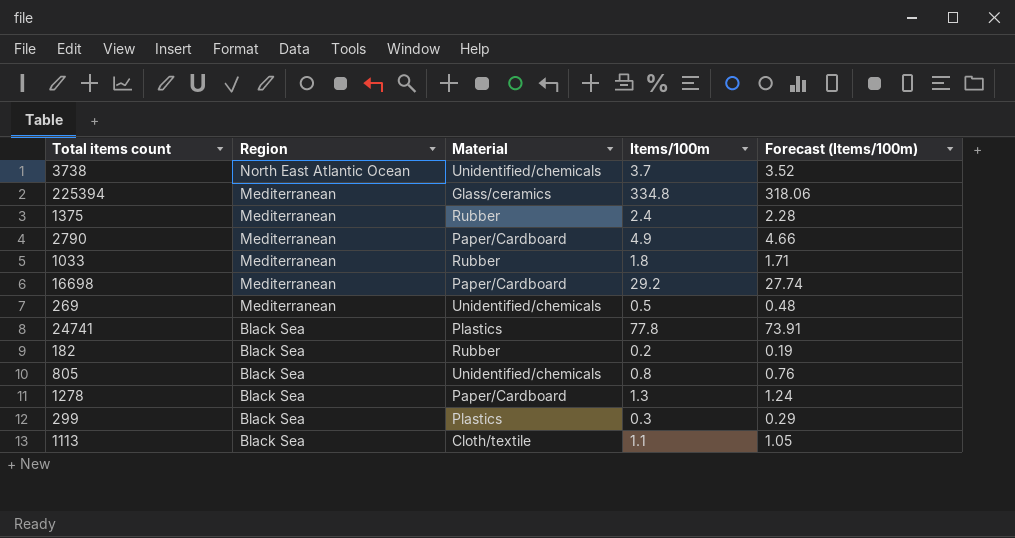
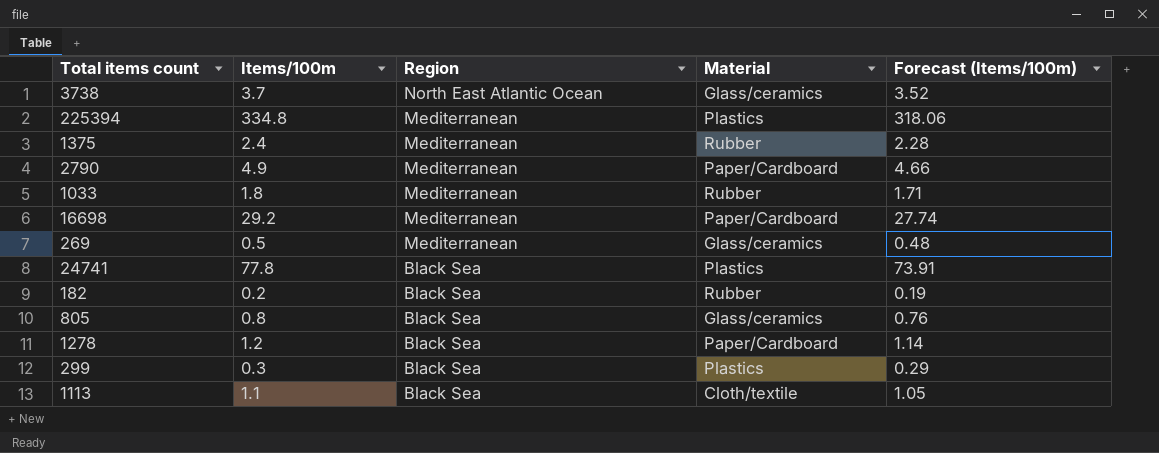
column Items/100m | position: 4 -> 2
3738 | Material: Unidentified/chemicals -> Glass/ceramics
225394 | Material: Glass/ceramics -> Plastics
269 | Material: Unidentified/chemicals -> Glass/ceramics
805 | Material: Unidentified/chemicals -> Glass/ceramics
1278 | Items/100m: 1.3 -> 1.2
1278 | Forecast (Items/100m): 1.24 -> 1.14

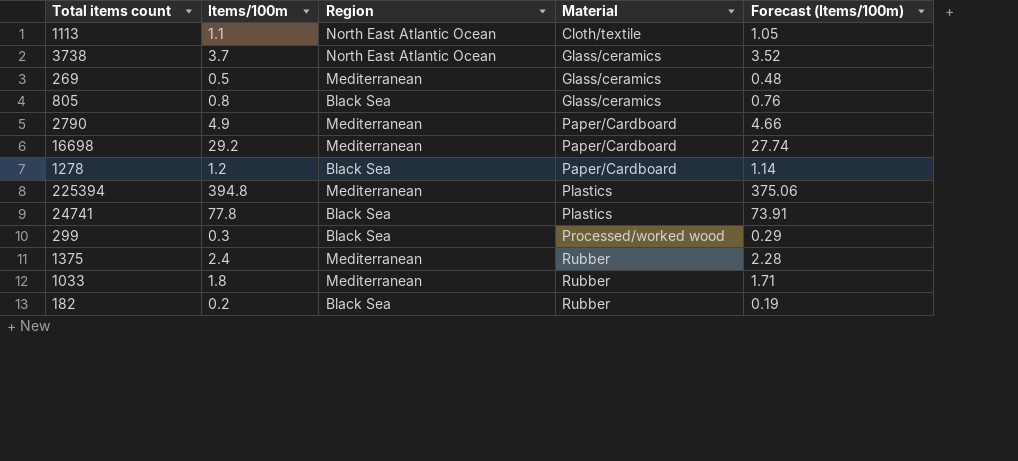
row order: Region descending -> Material ascending
1113 | Region: Black Sea -> North East Atlantic Ocean
225394 | Items/100m: 334.8 -> 394.8
225394 | Forecast (Items/100m): 318.06 -> 375.06
299 | Material: Plastics -> Processed/worked wood

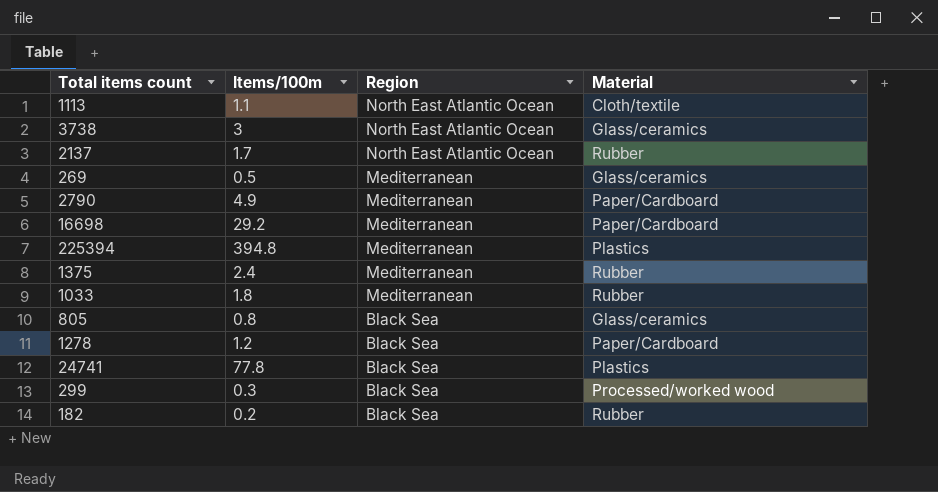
row order: Material ascending -> Region descending
column Forecast (Items/100m) | formula: [Items/100m] * 0.95 -> none
3738 | Items/100m: 3.7 -> 3
row 2137: none -> 1.7 | North East Atlantic Ocean | Rubber

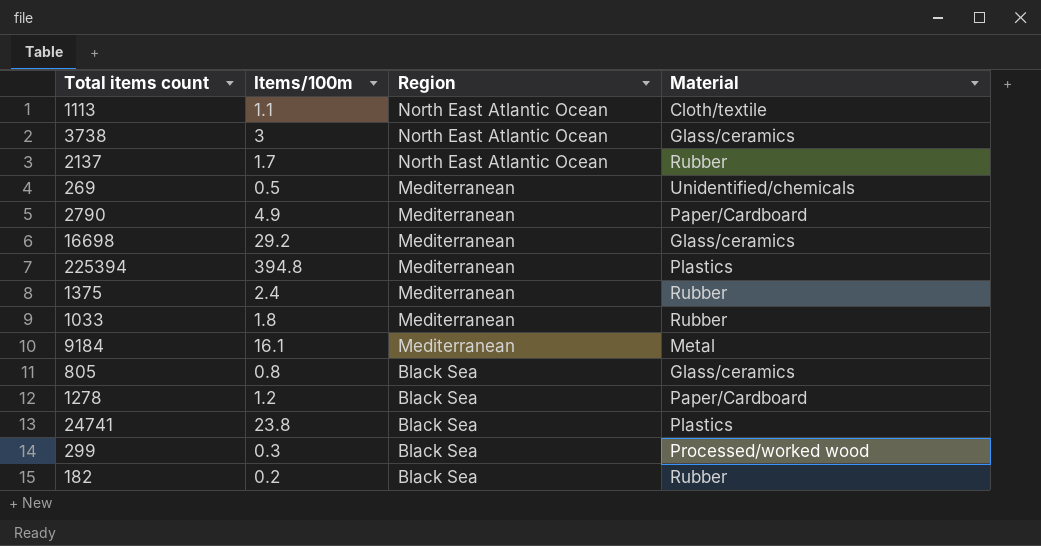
269 | Material: Glass/ceramics -> Unidentified/chemicals
16698 | Material: Paper/Cardboard -> Glass/ceramics
row 9184: none -> 16.1 | Mediterranean | Metal
24741 | Items/100m: 77.8 -> 23.8

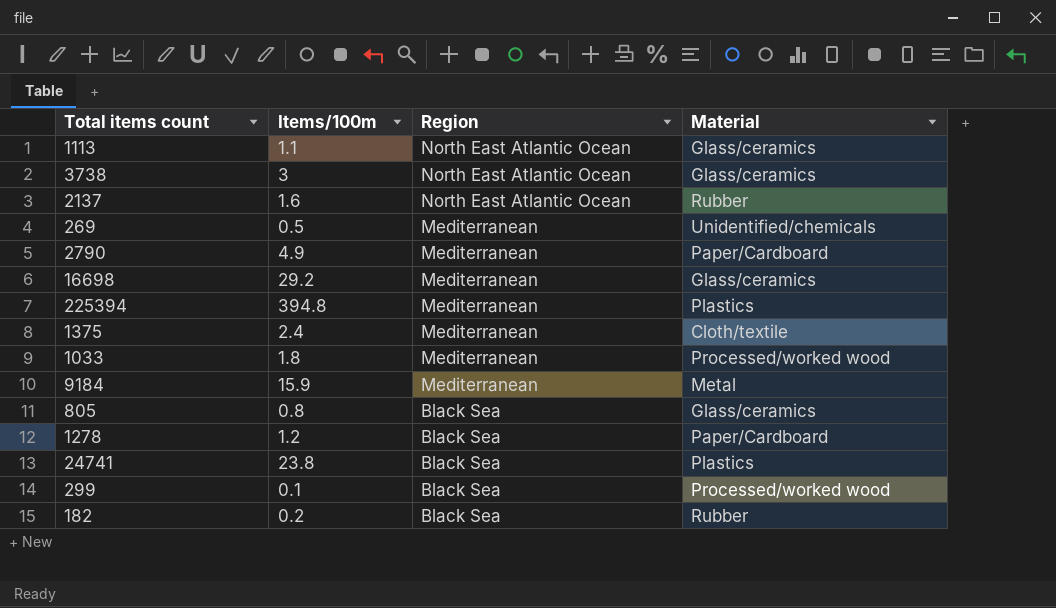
1113 | Material: Cloth/textile -> Glass/ceramics
2137 | Items/100m: 1.7 -> 1.6
1375 | Material: Rubber -> Cloth/textile
1033 | Material: Rubber -> Processed/worked wood
9184 | Items/100m: 16.1 -> 15.9
299 | Items/100m: 0.3 -> 0.1

